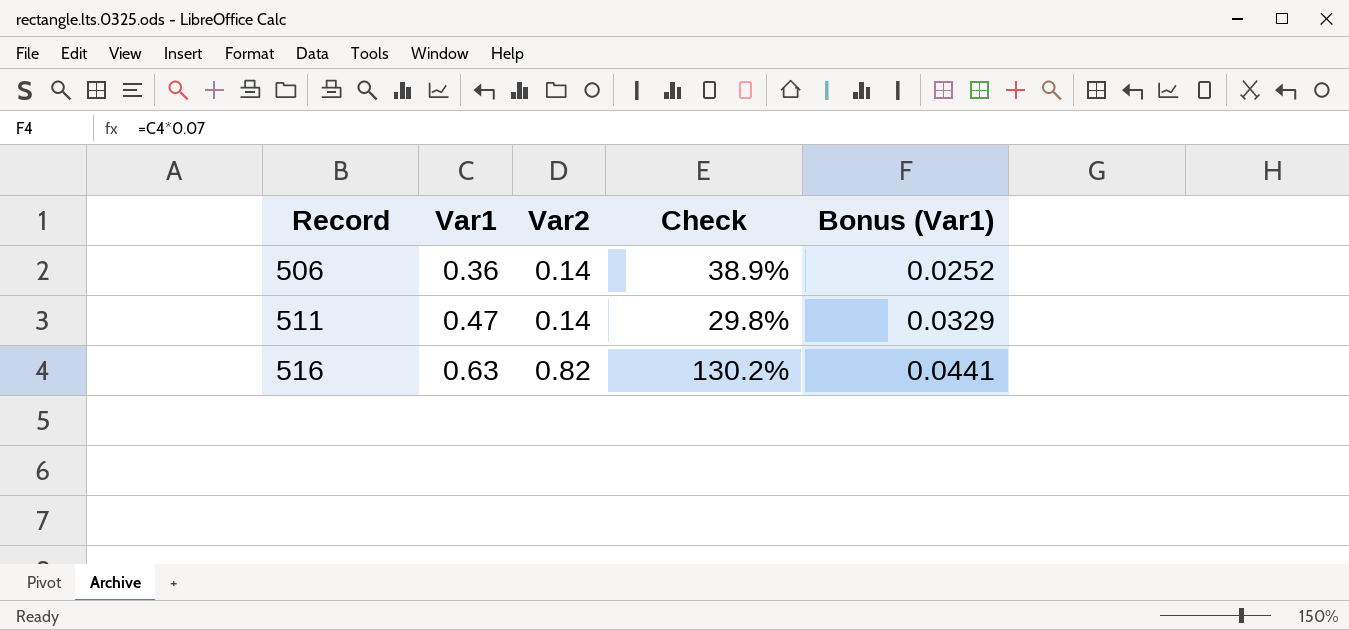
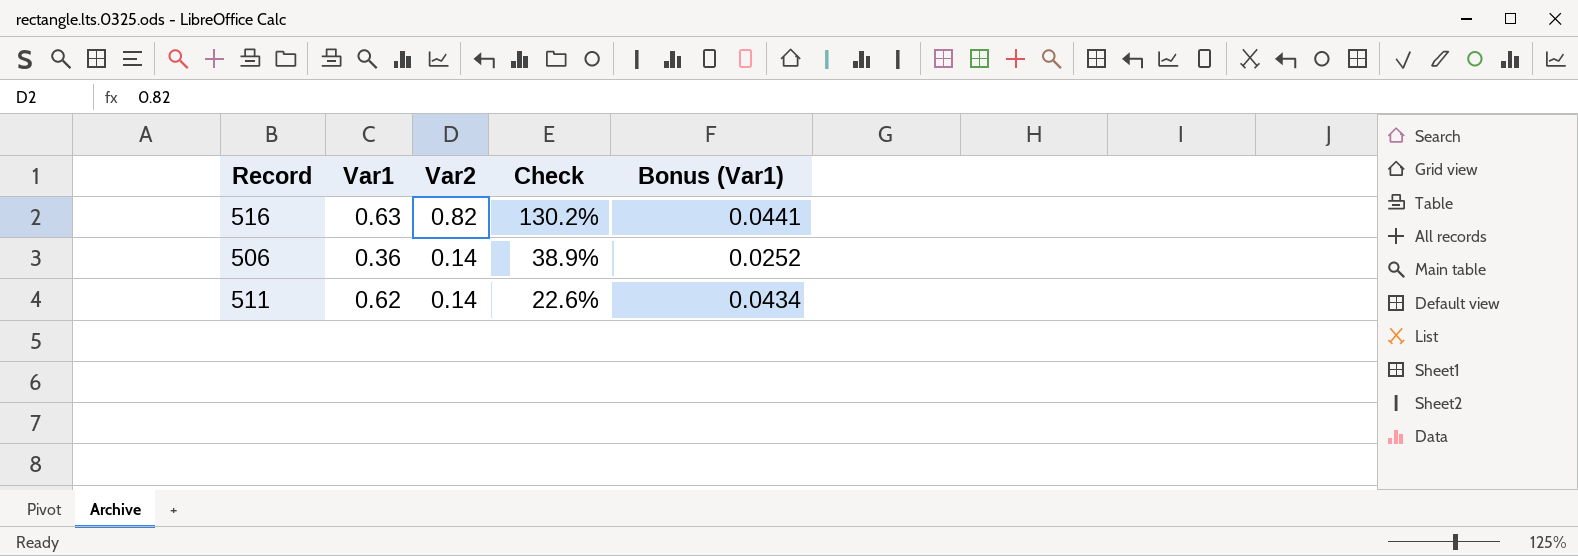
row order: Record ascending -> Var2 descending
511 | Var1: 0.47 -> 0.62
511 | Check: 29.8% -> 22.6%
511 | Bonus (Var1): 0.0329 -> 0.0434

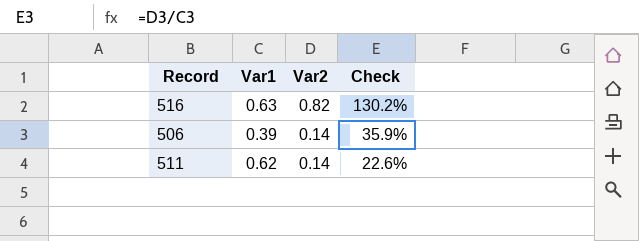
column Bonus (Var1) | formula: [Var1] * 0.07 -> none
506 | Var1: 0.36 -> 0.39
506 | Check: 38.9% -> 35.9%

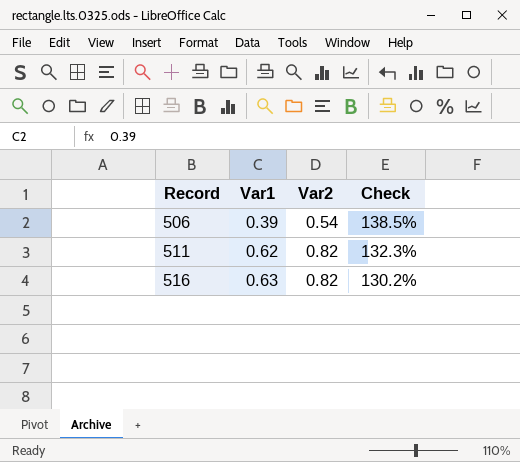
row order: Var2 descending -> Record ascending
506 | Var2: 0.14 -> 0.54
506 | Check: 35.9% -> 138.5%
511 | Var2: 0.14 -> 0.82
511 | Check: 22.6% -> 132.3%

